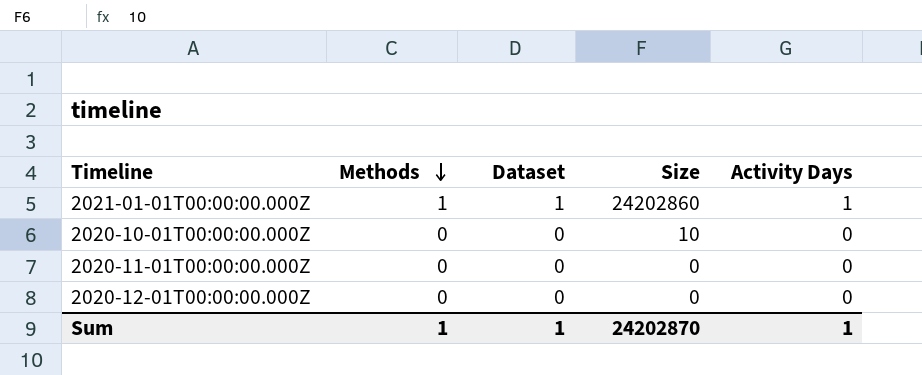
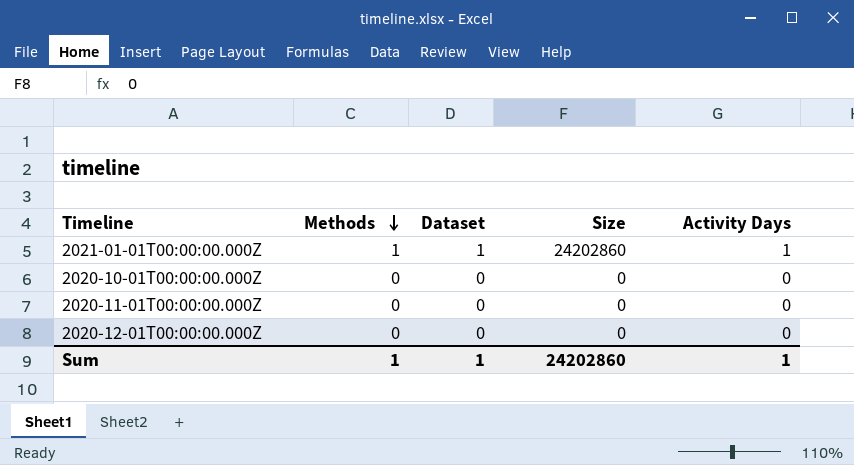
2020-10-01T00:00:00.000Z | Size: 10 -> 0
Sum | Size: 24202870 -> 24202860

